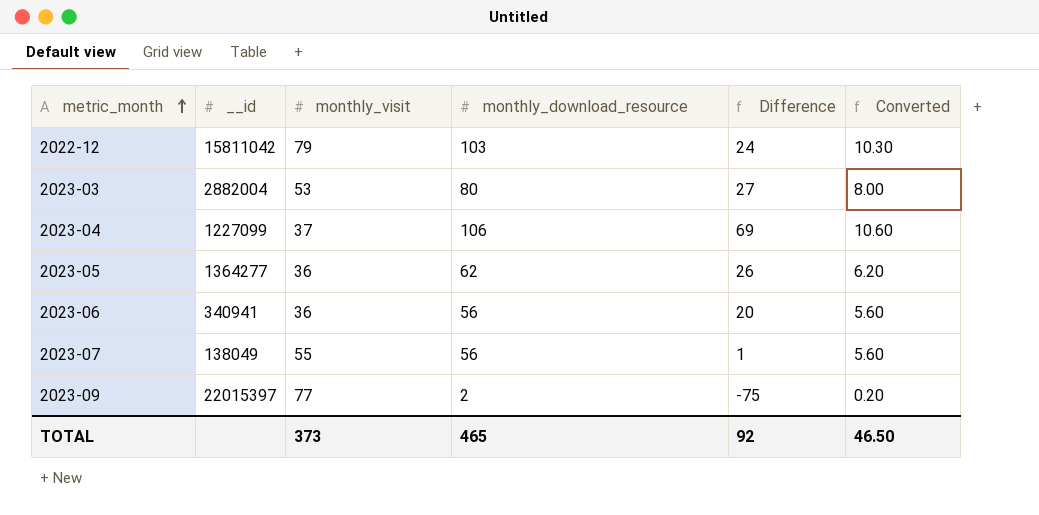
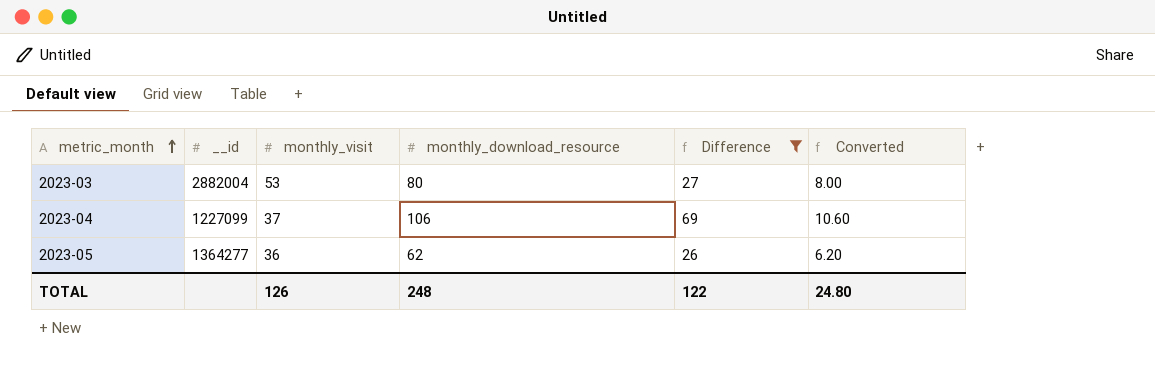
filter: none -> Difference >= 26
TOTAL | monthly_visit: 373 -> 126
TOTAL | monthly_download_resource: 465 -> 248
TOTAL | Difference: 92 -> 122
TOTAL | Converted: 46.50 -> 24.80

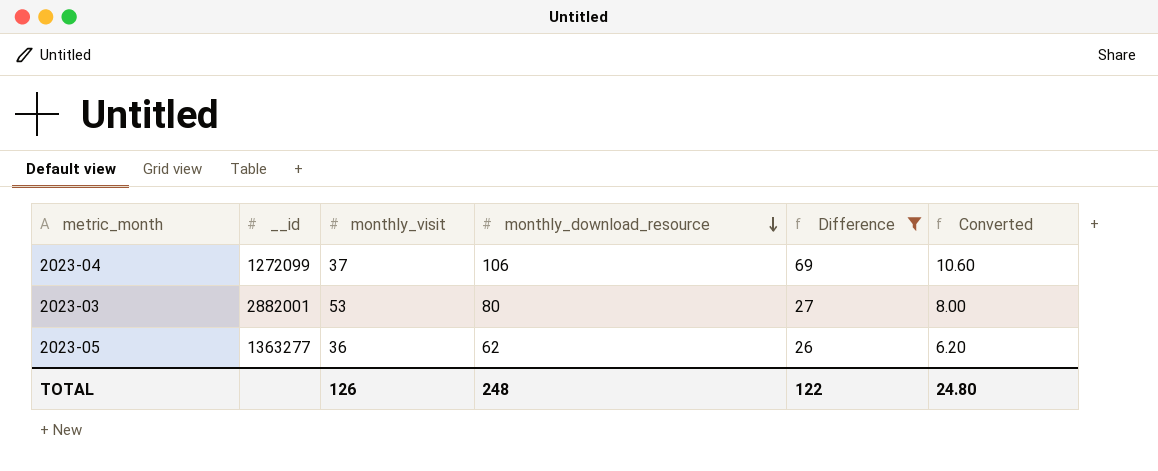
row order: metric_month ascending -> monthly_download_resource descending
2023-04 | __id: 1227099 -> 1272099
2023-03 | __id: 2882004 -> 2882001
2023-05 | __id: 1364277 -> 1363277

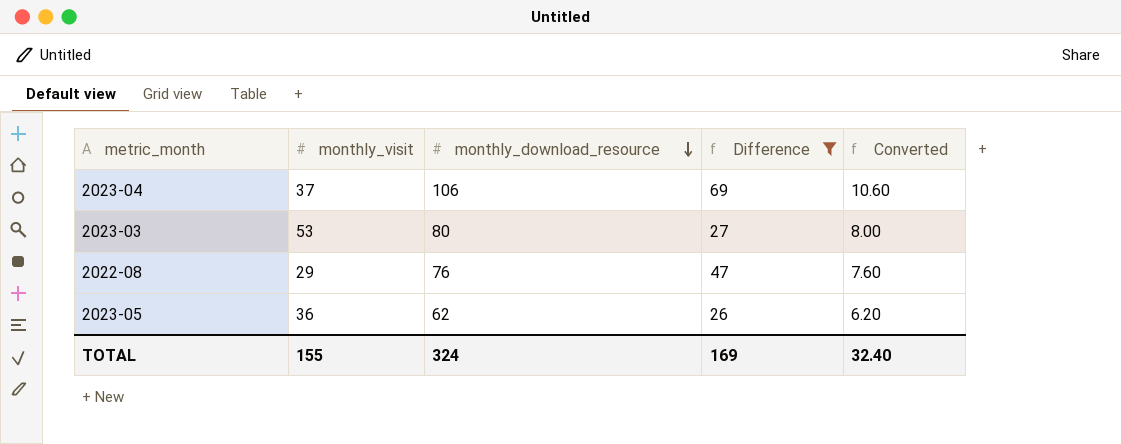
column __id | position: 2 -> none
row 2022-08: none -> 29 | 76 | 47 | 7.60
TOTAL | monthly_visit: 126 -> 155
TOTAL | monthly_download_resource: 248 -> 324
TOTAL | Difference: 122 -> 169
TOTAL | Converted: 24.80 -> 32.40

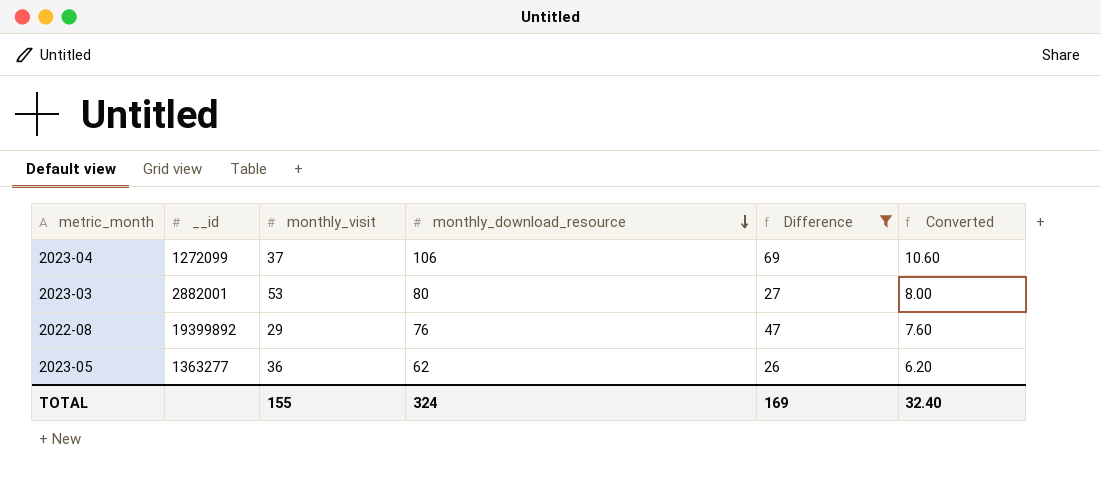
column __id | position: none -> 2

